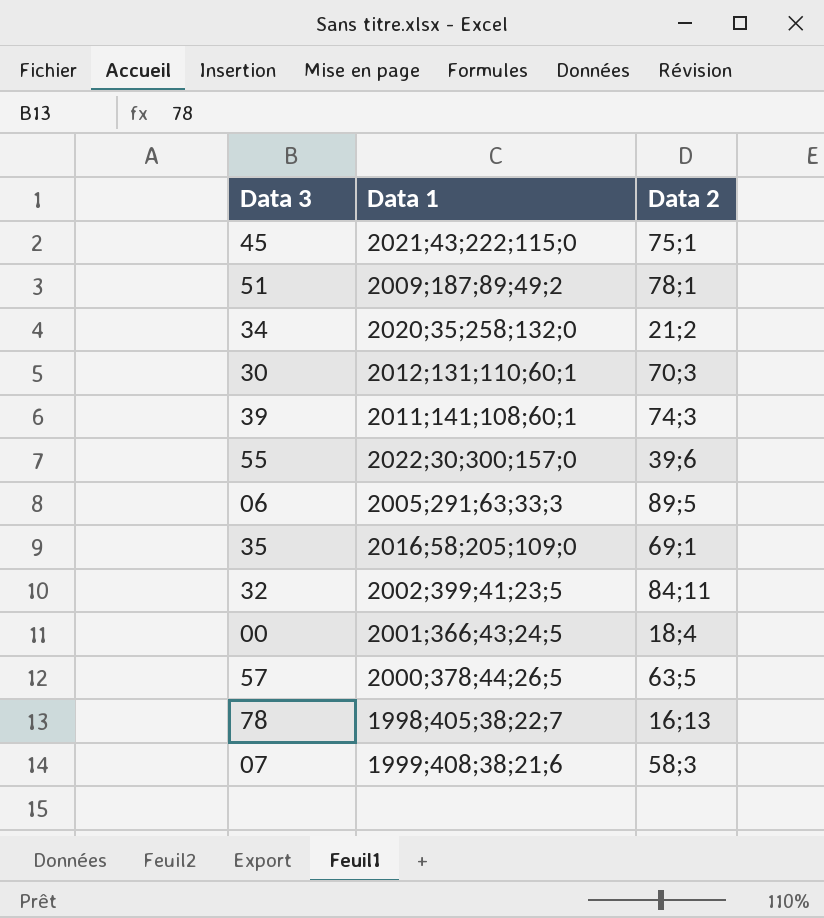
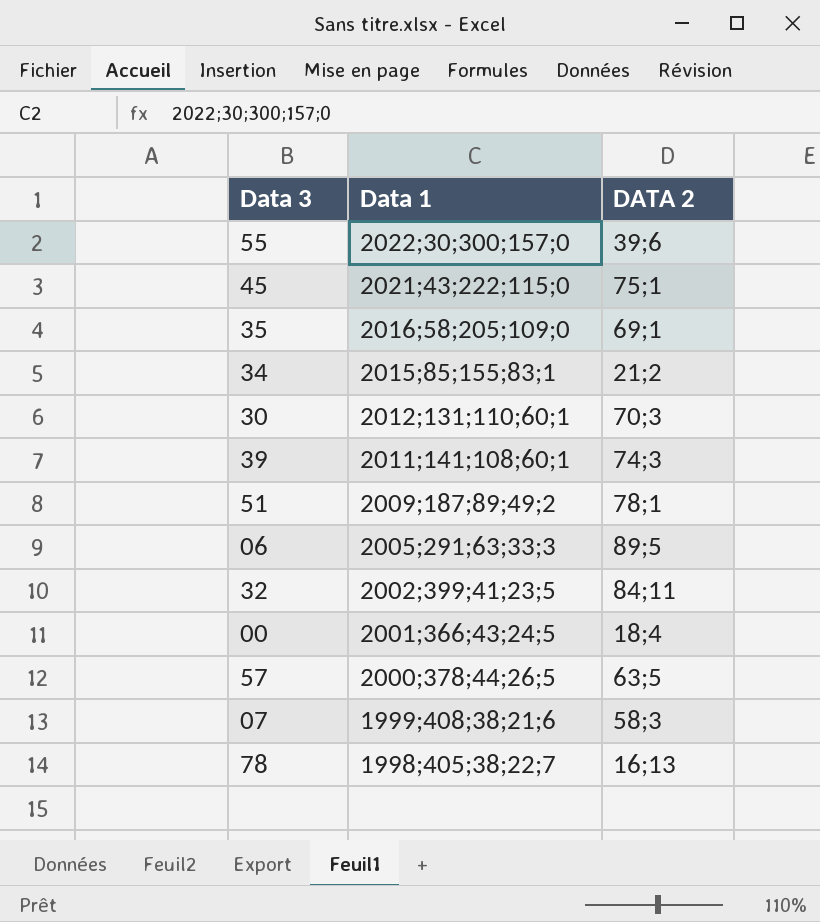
row order: none -> Data 1 descending
column name: Data 2 -> DATA 2
34 | Data 1: 2020;35;258;132;0 -> 2015;85;155;83;1

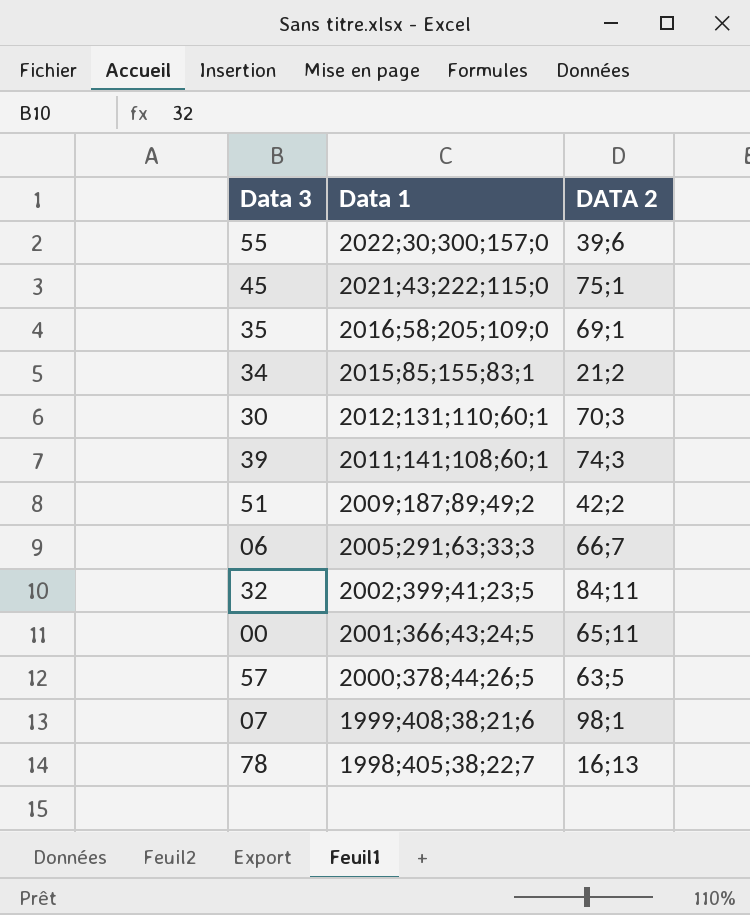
51 | DATA 2: 78;1 -> 42;2
06 | DATA 2: 89;5 -> 66;7
00 | DATA 2: 18;4 -> 65;11
07 | DATA 2: 58;3 -> 98;1

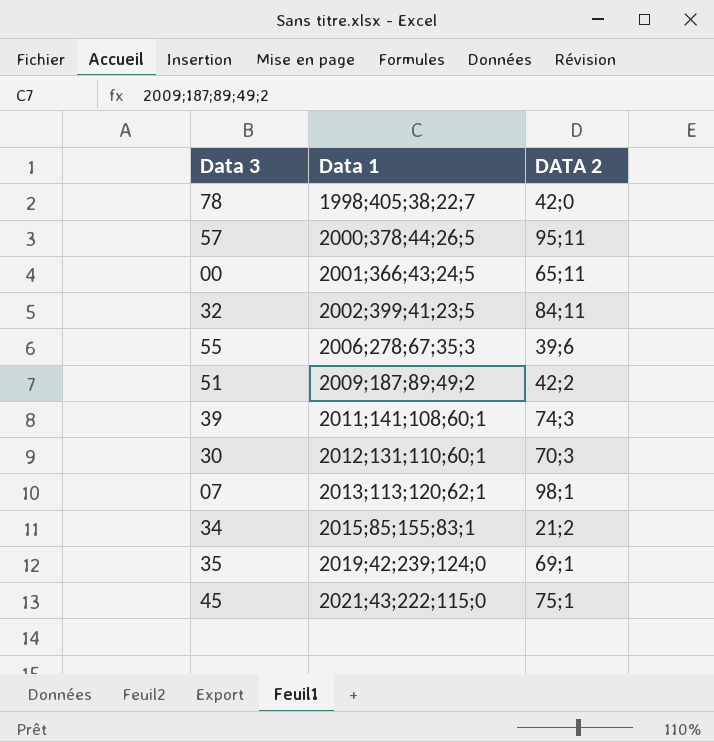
row order: Data 1 descending -> Data 1 ascending
row 06: 2005;291;63;33;3 | 66;7 -> none
78 | DATA 2: 16;13 -> 42;0
57 | DATA 2: 63;5 -> 95;11
55 | Data 1: 2022;30;300;157;0 -> 2006;278;67;35;3
07 | Data 1: 1999;408;38;21;6 -> 2013;113;120;62;1
35 | Data 1: 2016;58;205;109;0 -> 2019;42;239;124;0

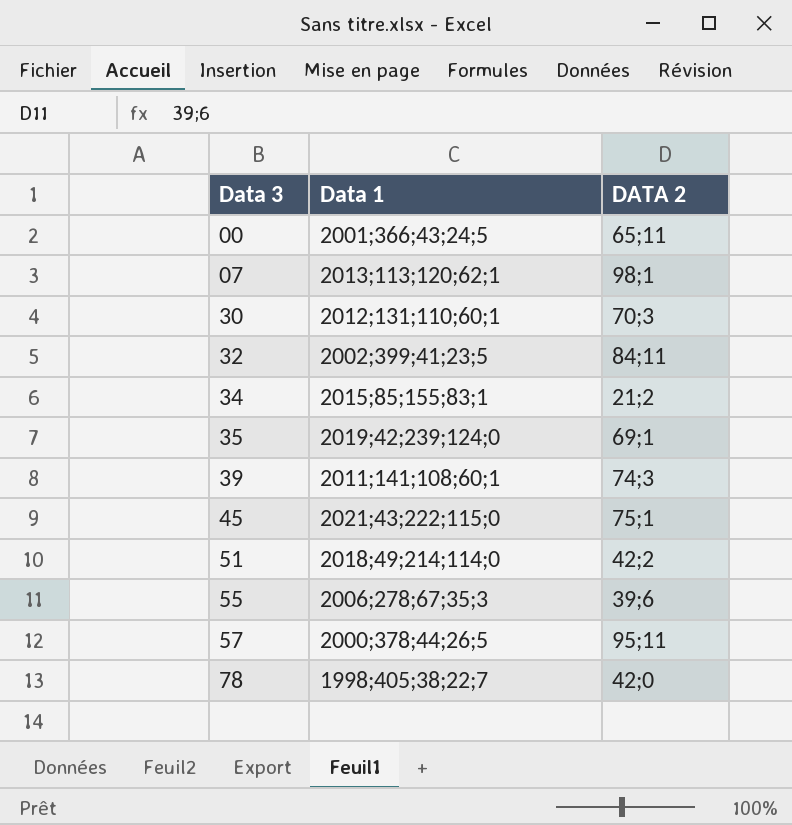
row order: Data 1 ascending -> Data 3 ascending
51 | Data 1: 2009;187;89;49;2 -> 2018;49;214;114;0

